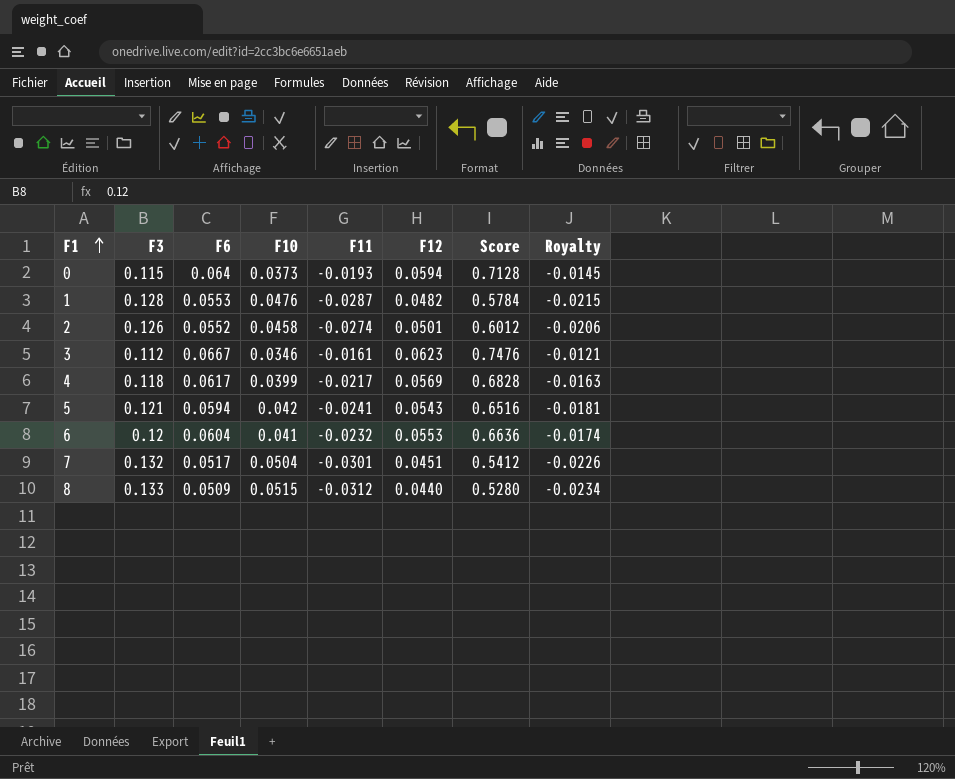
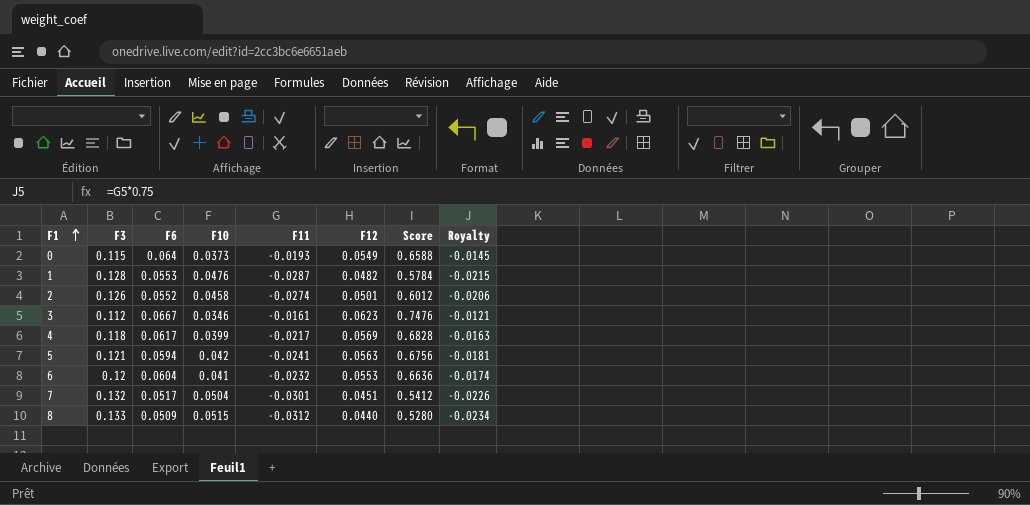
0 | F12: 0.0594 -> 0.0549
0 | Score: 0.7128 -> 0.6588
5 | F12: 0.0543 -> 0.0563
5 | Score: 0.6516 -> 0.6756

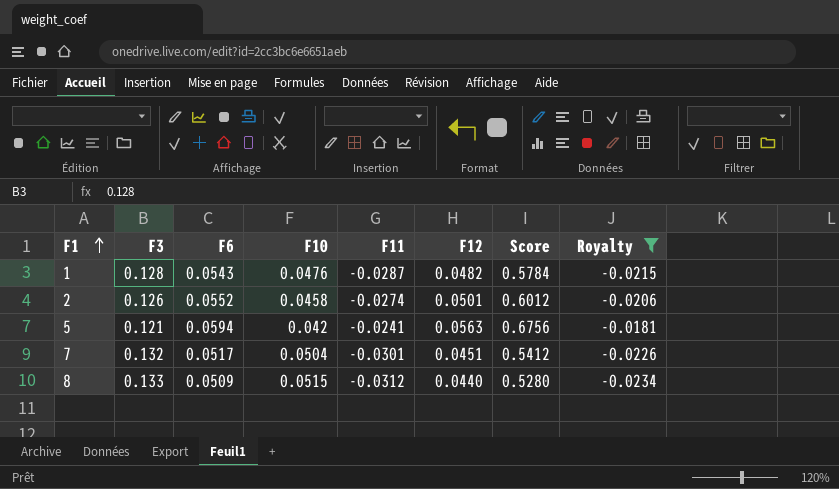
filter: none -> Royalty <= -0.0181
1 | F6: 0.0553 -> 0.0543

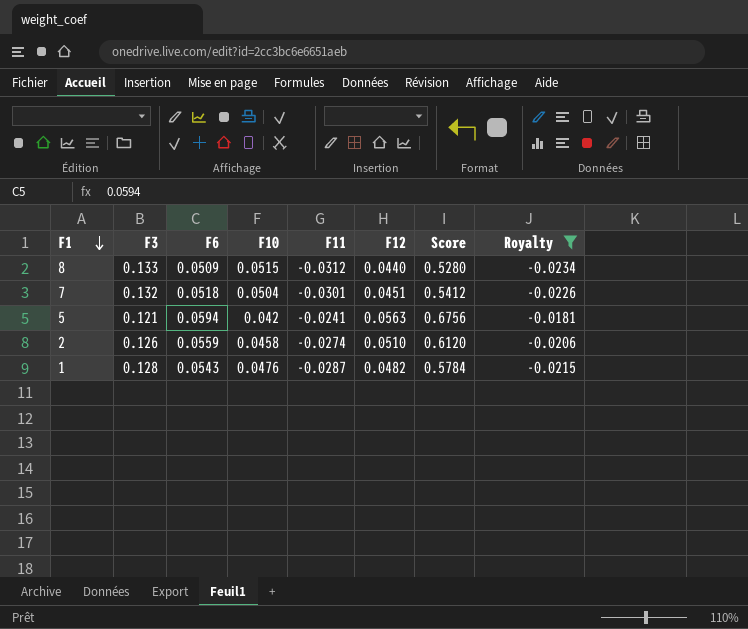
row order: F1 ascending -> F1 descending
7 | F6: 0.0517 -> 0.0518
2 | F6: 0.0552 -> 0.0559
2 | F12: 0.0501 -> 0.0510
2 | Score: 0.6012 -> 0.6120

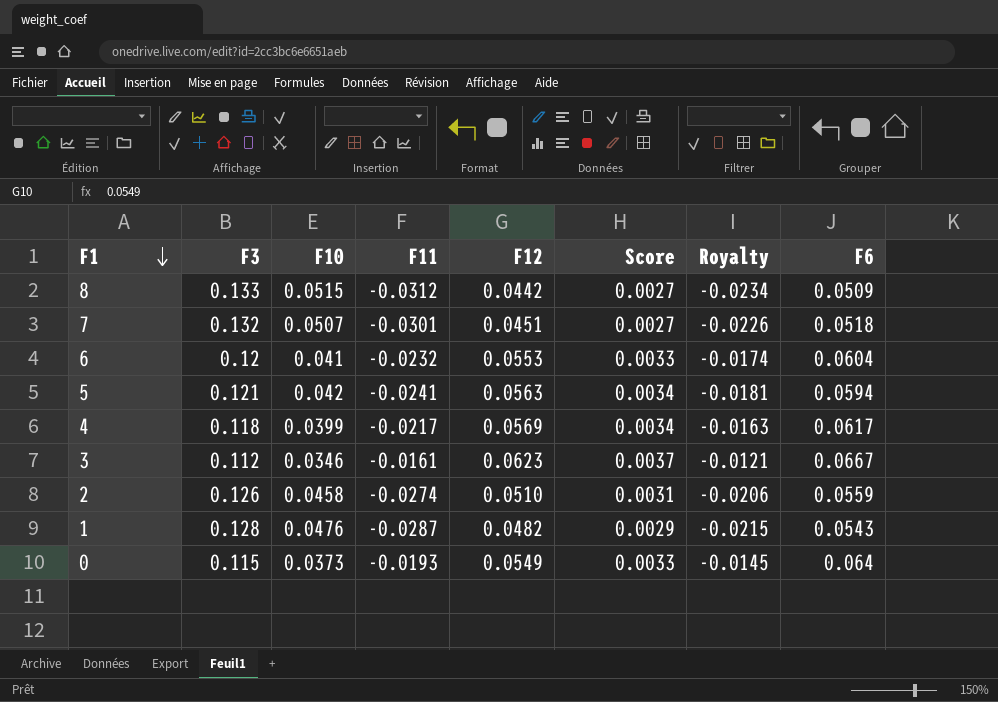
filter: Royalty <= -0.0181 -> none
column Score | formula: [F12] * 12 -> [F12] * 0.06
column F6 | position: 3 -> 8
8 | F12: 0.0440 -> 0.0442
7 | F10: 0.0504 -> 0.0507

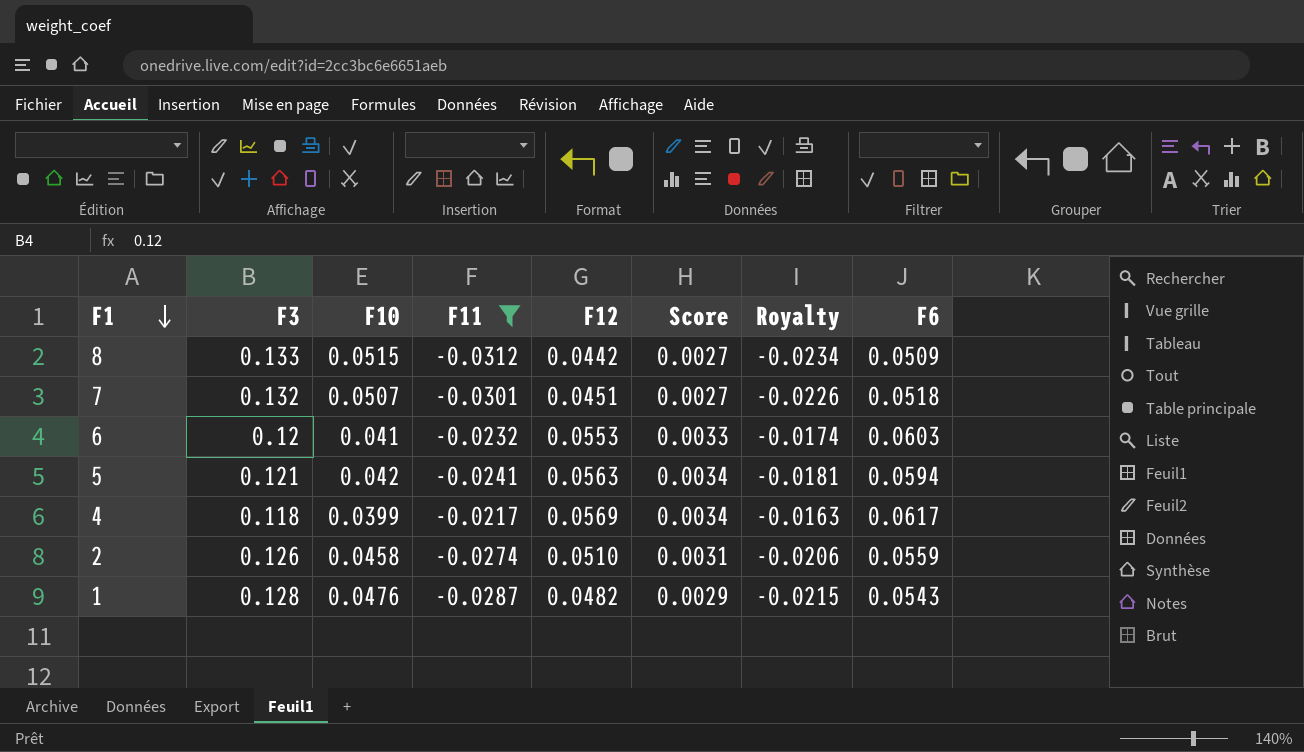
filter: none -> F11 <= -0.0217
6 | F6: 0.0604 -> 0.0603

